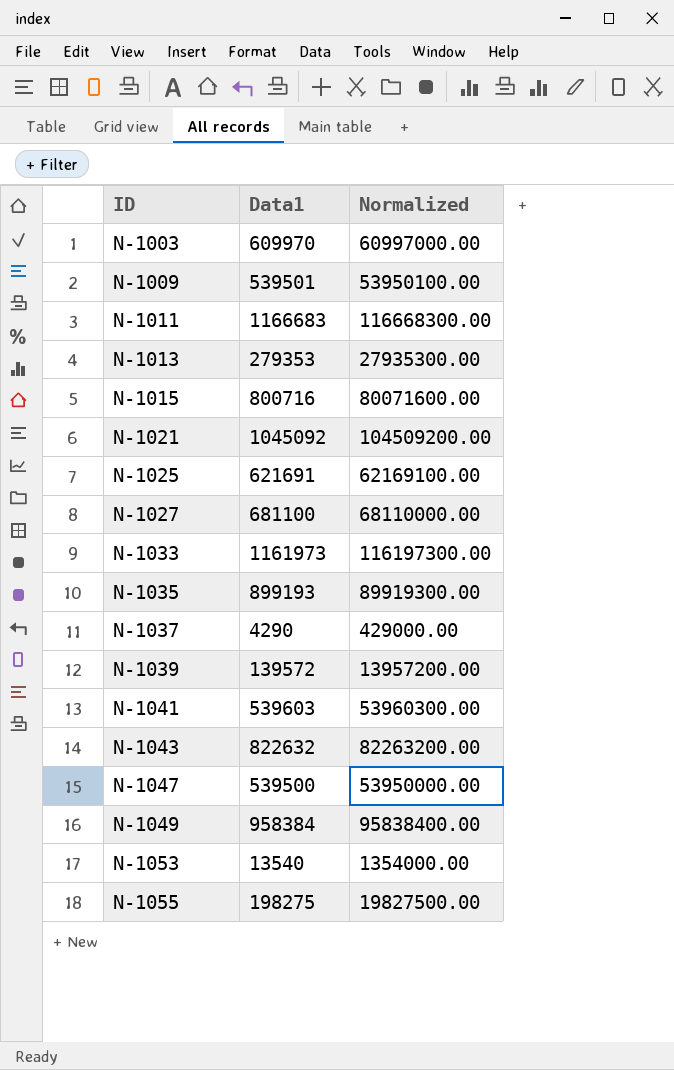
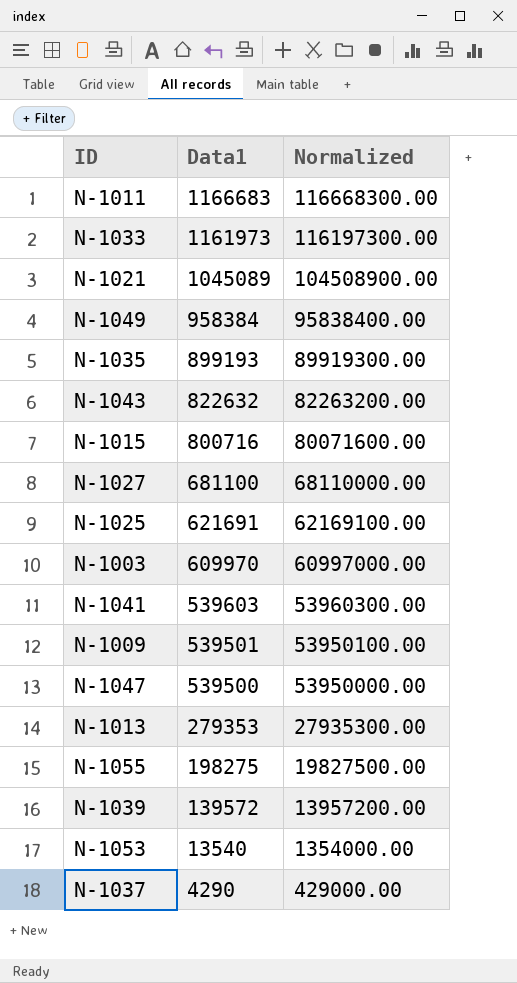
row order: ID ascending -> Data1 descending
N-1021 | Data1: 1045092 -> 1045089
N-1021 | Normalized: 104509200.00 -> 104508900.00

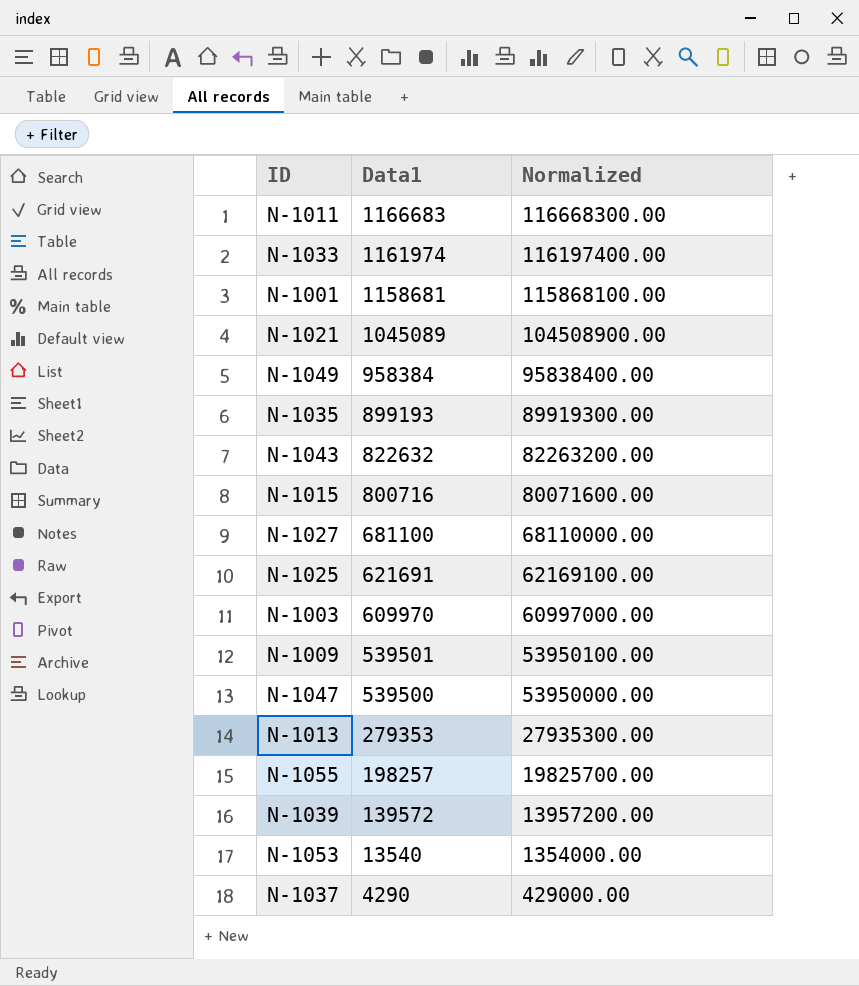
row N-1041: 539603 | 53960300.00 -> none
N-1033 | Data1: 1161973 -> 1161974
N-1033 | Normalized: 116197300.00 -> 116197400.00
row N-1001: none -> 1158681 | 115868100.00
N-1055 | Data1: 198275 -> 198257
N-1055 | Normalized: 19827500.00 -> 19825700.00

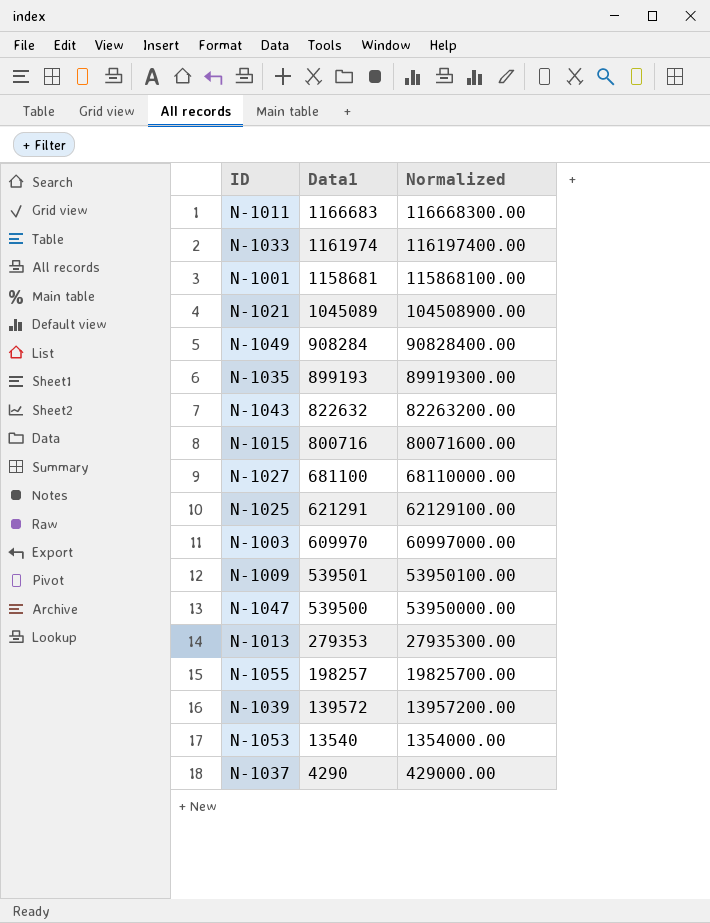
N-1049 | Data1: 958384 -> 908284
N-1049 | Normalized: 95838400.00 -> 90828400.00
N-1025 | Data1: 621691 -> 621291
N-1025 | Normalized: 62169100.00 -> 62129100.00

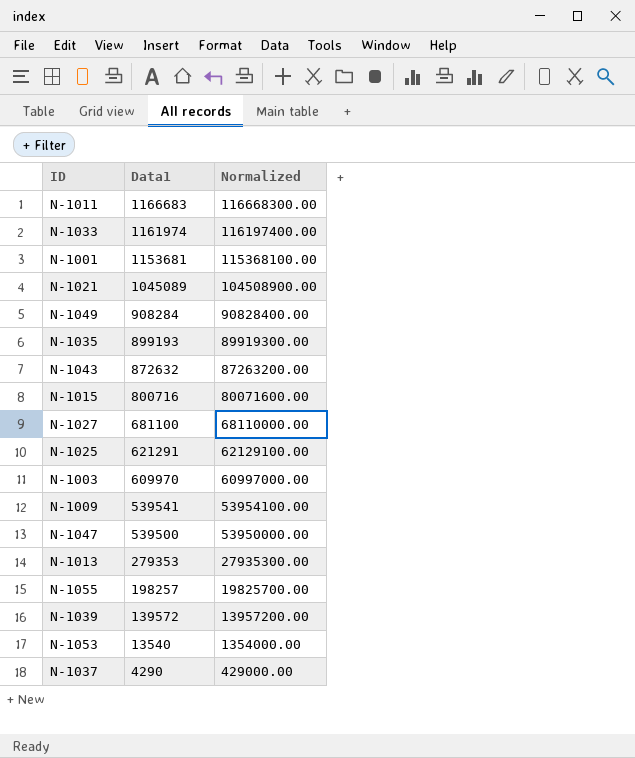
N-1001 | Data1: 1158681 -> 1153681
N-1001 | Normalized: 115868100.00 -> 115368100.00
N-1043 | Data1: 822632 -> 872632
N-1043 | Normalized: 82263200.00 -> 87263200.00
N-1009 | Data1: 539501 -> 539541
N-1009 | Normalized: 53950100.00 -> 53954100.00

